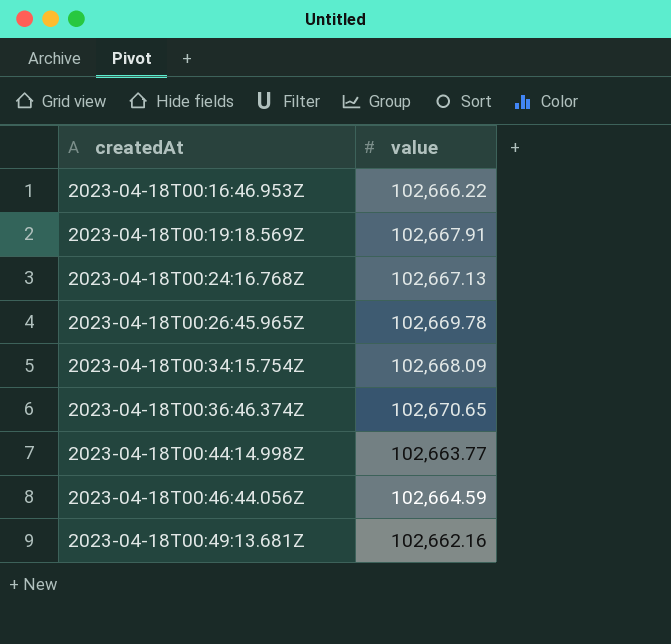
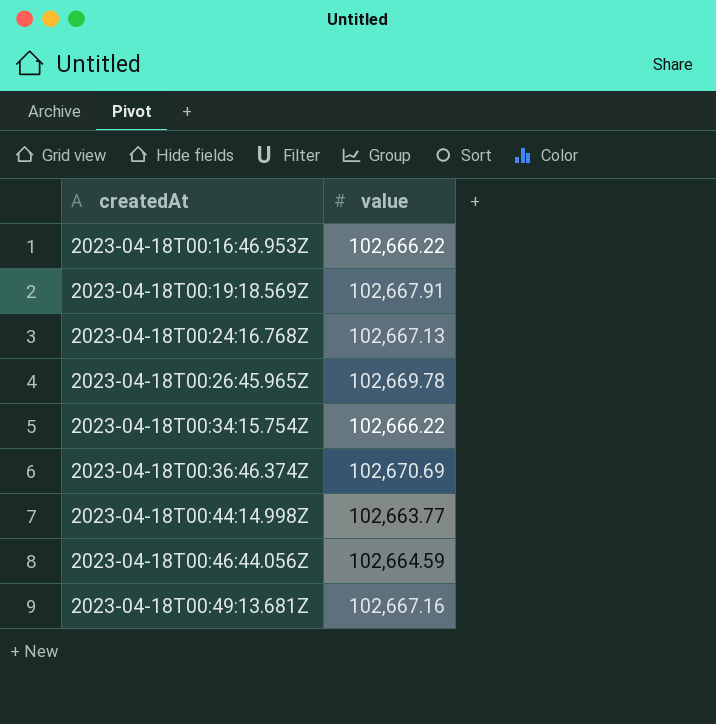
2023-04-18T00:34:15.754Z | value: 102,668.09 -> 102,666.22
2023-04-18T00:36:46.374Z | value: 102,670.65 -> 102,670.69
2023-04-18T00:49:13.681Z | value: 102,662.16 -> 102,667.16

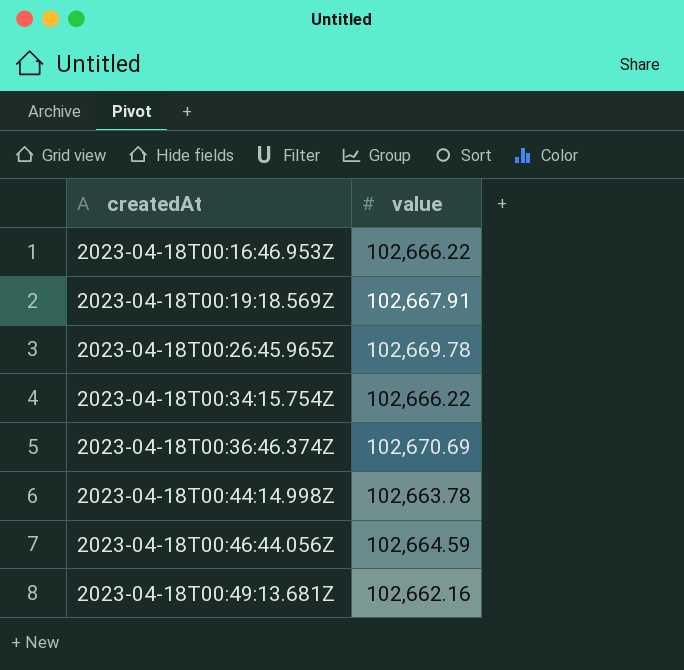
row 2023-04-18T00:24:16.768Z: 102,667.13 -> none
2023-04-18T00:44:14.998Z | value: 102,663.77 -> 102,663.78
2023-04-18T00:49:13.681Z | value: 102,667.16 -> 102,662.16

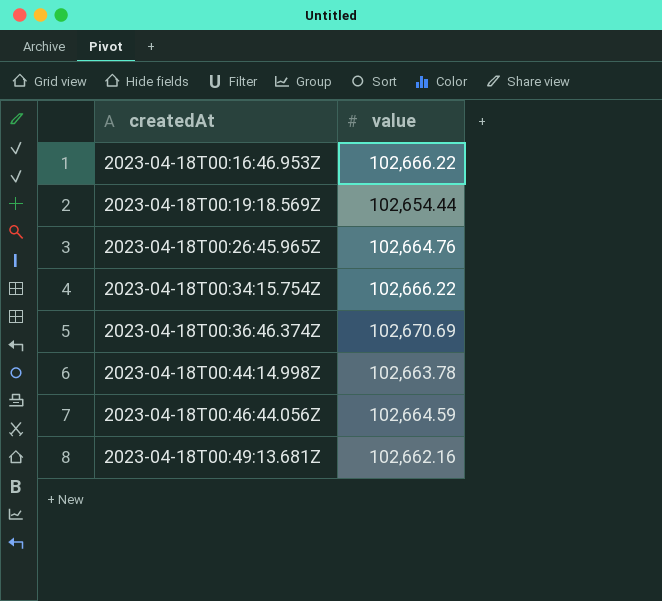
2023-04-18T00:19:18.569Z | value: 102,667.91 -> 102,654.44
2023-04-18T00:26:45.965Z | value: 102,669.78 -> 102,664.76

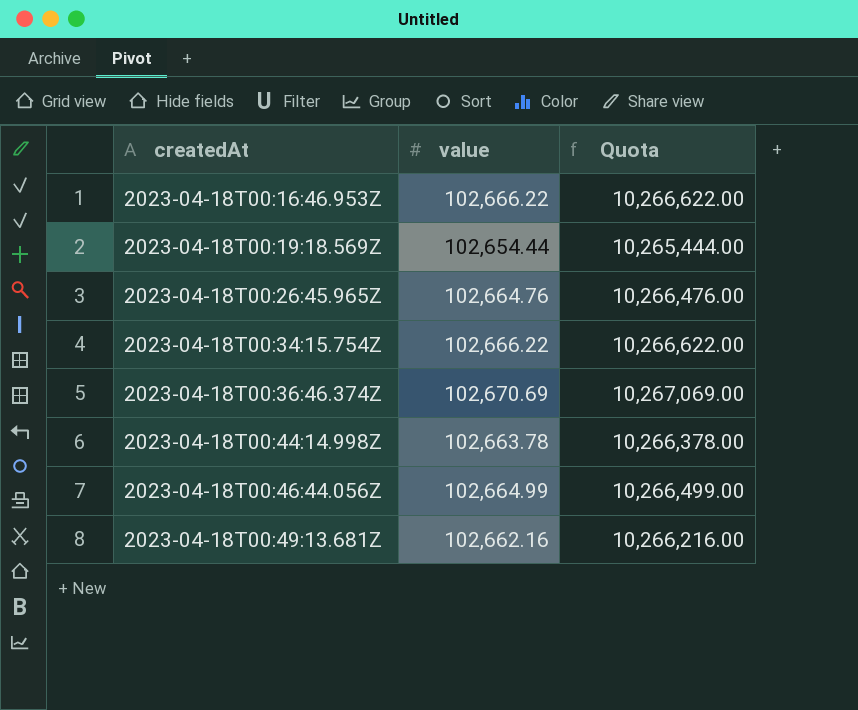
column Quota | formula: none -> [value] * 100
2023-04-18T00:46:44.056Z | value: 102,664.59 -> 102,664.99

